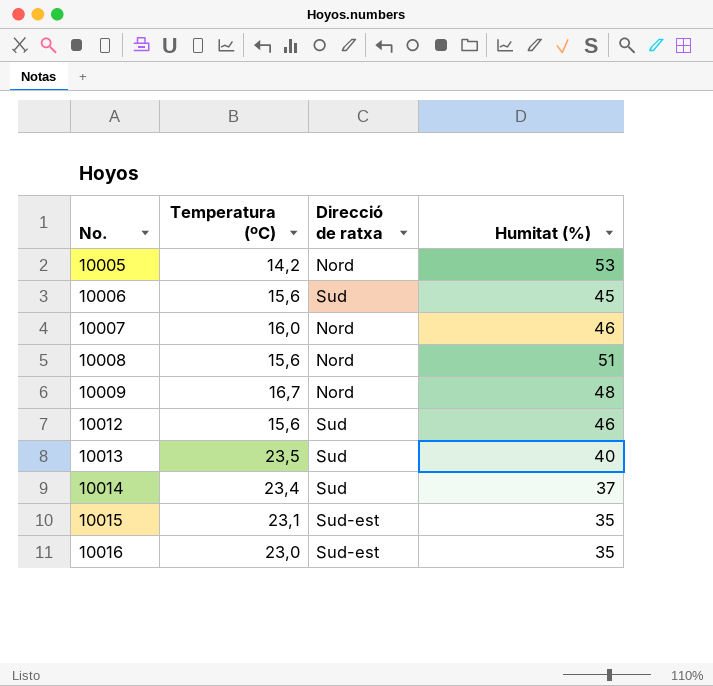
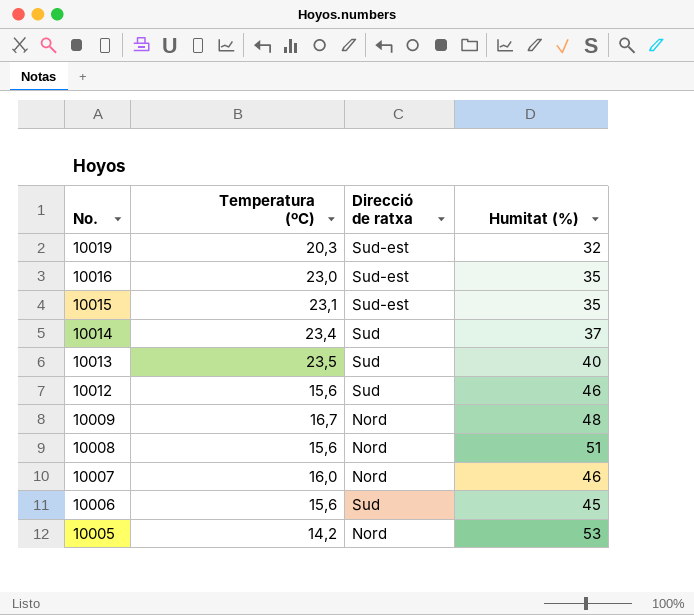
row order: No. ascending -> No. descending
row 10019: none -> 20,3 | Sud-est | 32

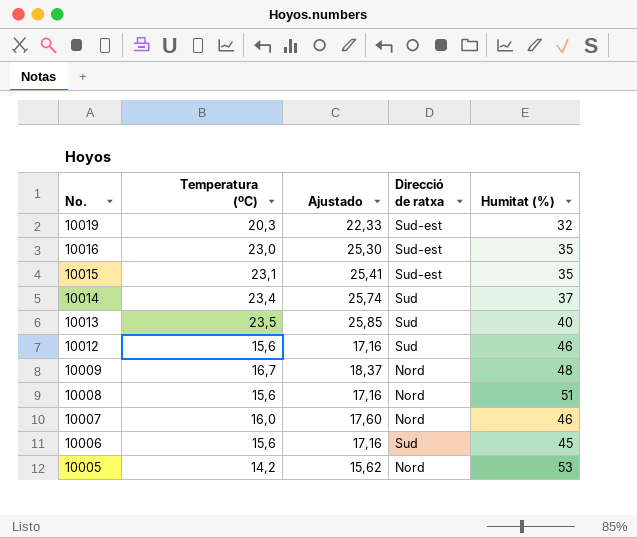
column Ajustado | formula: none -> [Temperatura (ºC)] * 1,1

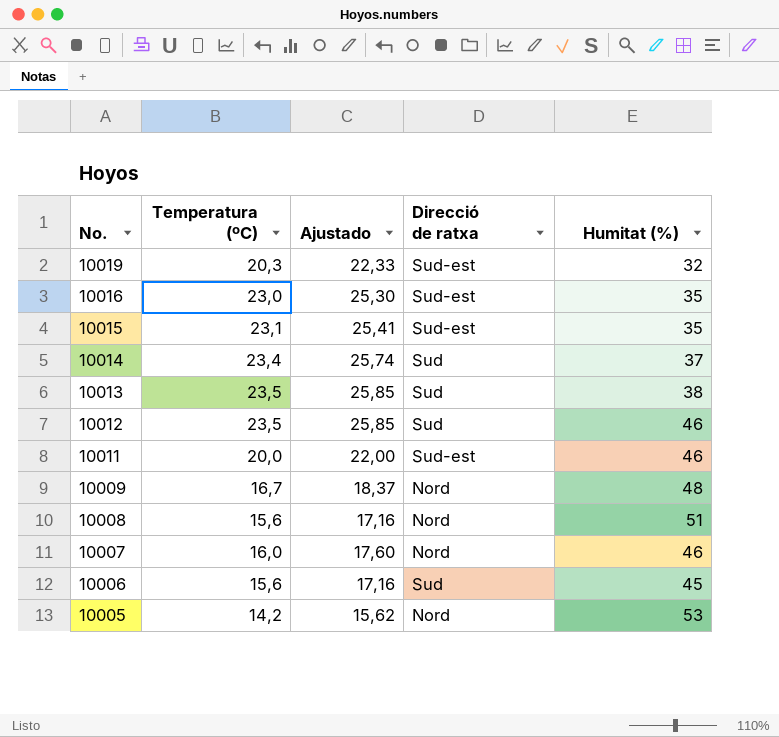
10013 | Humitat (%): 40 -> 38
10012 | Temperatura (ºC): 15,6 -> 23,5
10012 | Ajustado: 17,16 -> 25,85
row 10011: none -> 20,0 | 22,00 | Sud-est | 46

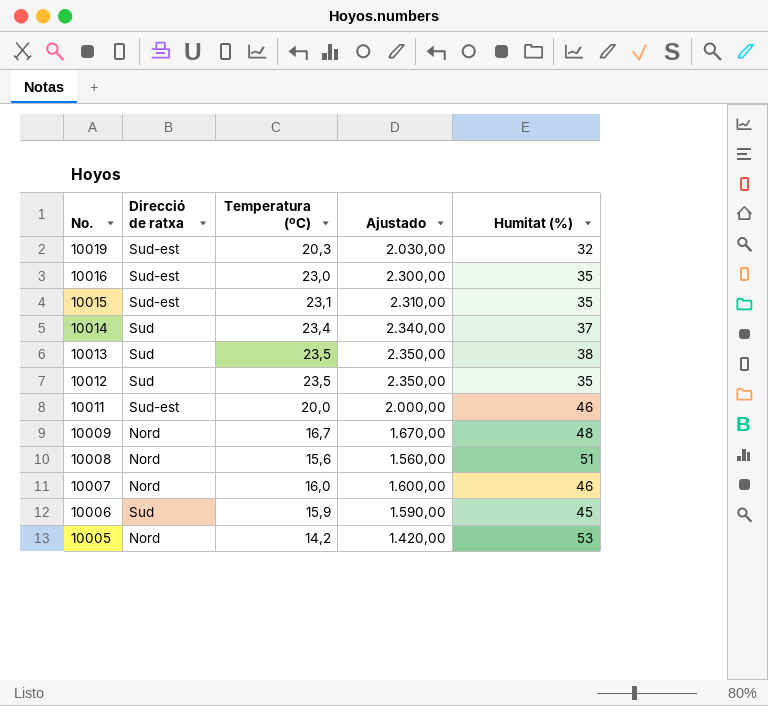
column Direcció de ratxa | position: 4 -> 2
column Ajustado | formula: [Temperatura (ºC)] * 1,1 -> [Temperatura (ºC)] * 100
10012 | Humitat (%): 46 -> 35
10006 | Temperatura (ºC): 15,6 -> 15,9

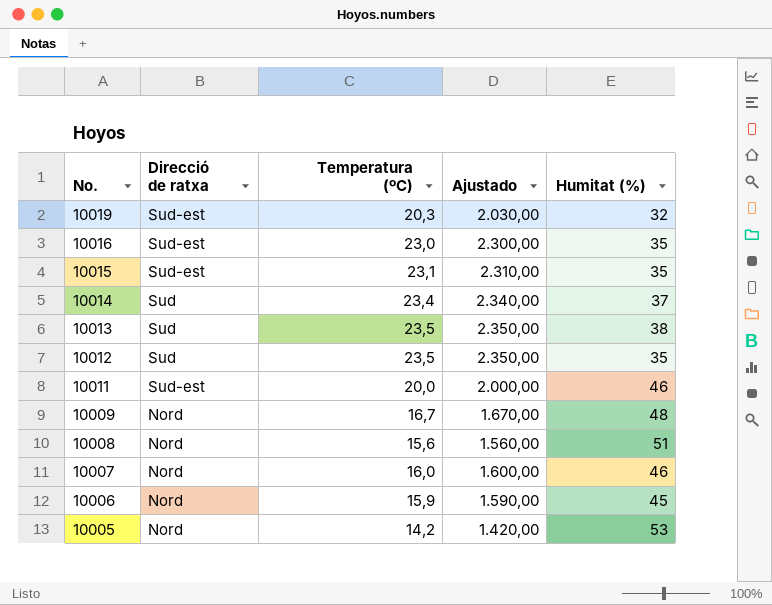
10006 | Direcció de ratxa: Sud -> Nord

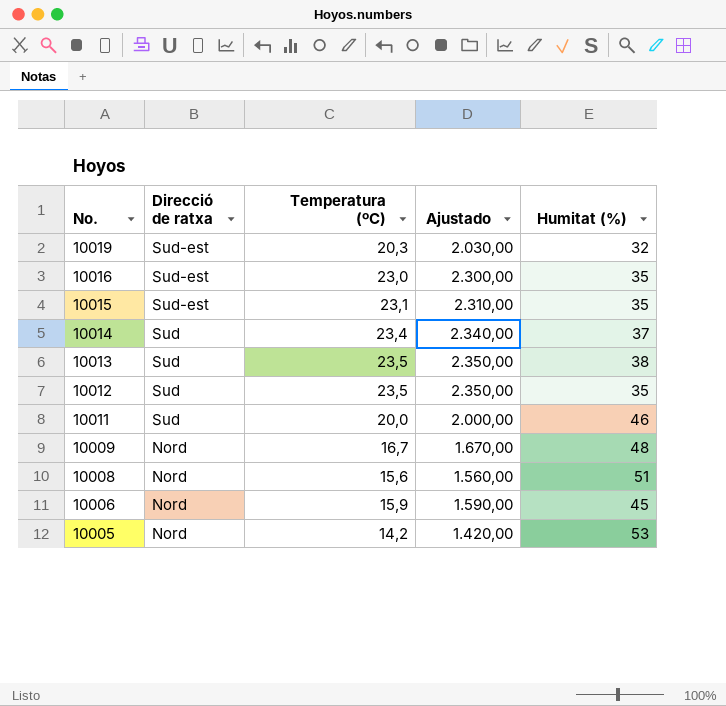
row 10007: Nord | 16,0 | 1.600,00 | 46 -> none
10011 | Direcció de ratxa: Sud-est -> Sud

